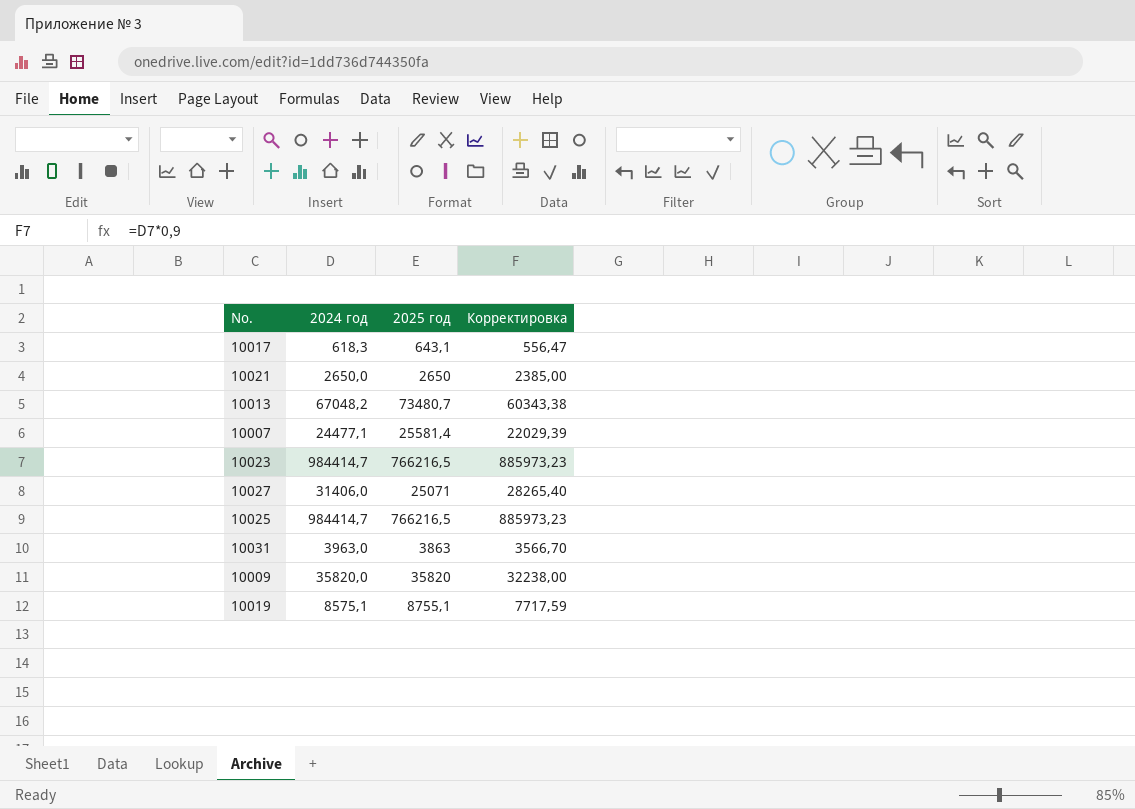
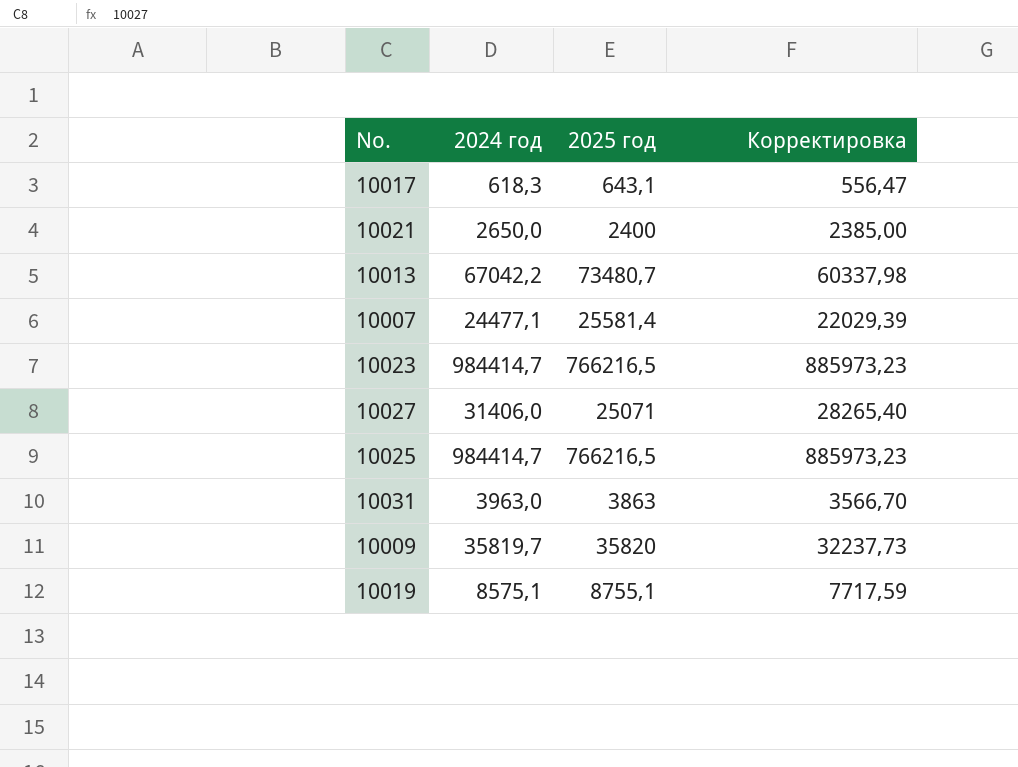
10021 | 2025 год: 2650 -> 2400
10013 | 2024 год: 67048,2 -> 67042,2
10013 | Корректировка: 60343,38 -> 60337,98
10009 | 2024 год: 35820,0 -> 35819,7
10009 | Корректировка: 32238,00 -> 32237,73

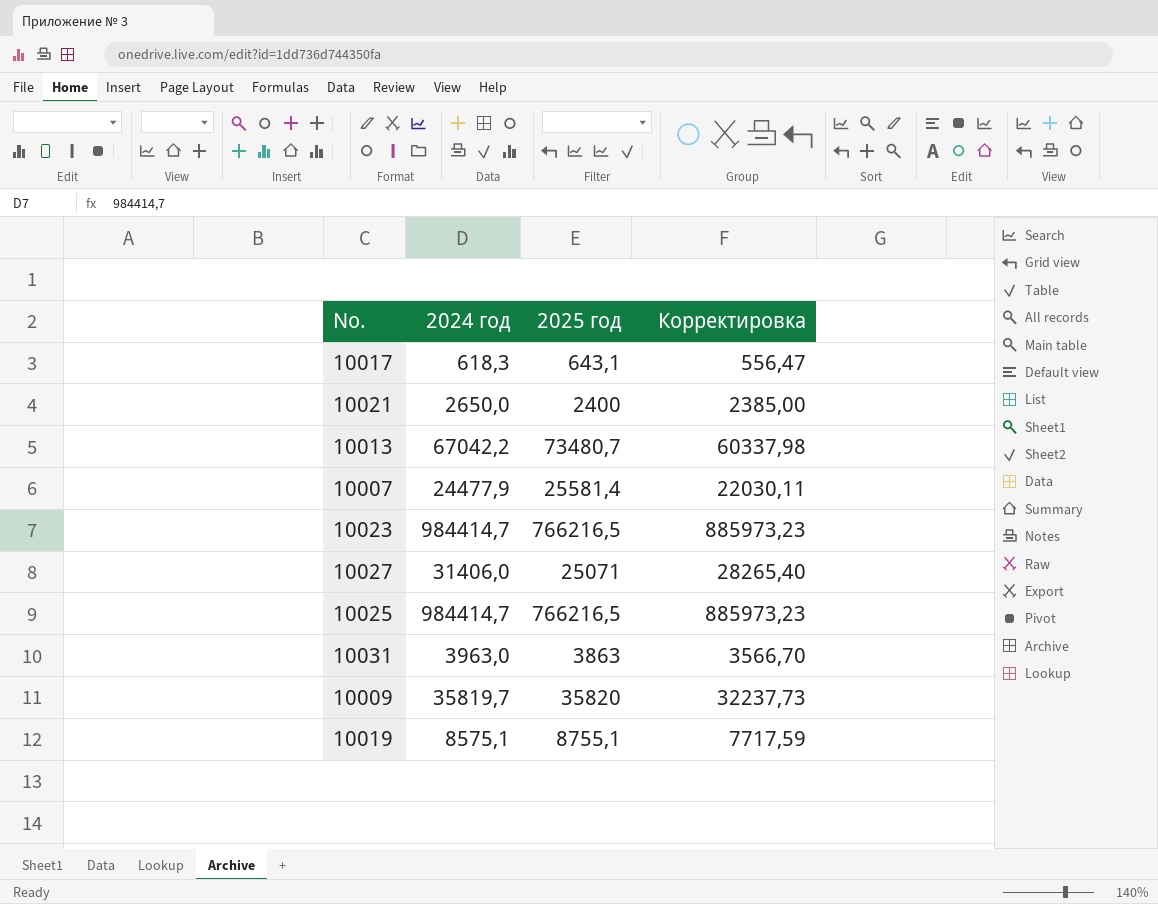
10007 | 2024 год: 24477,1 -> 24477,9
10007 | Корректировка: 22029,39 -> 22030,11

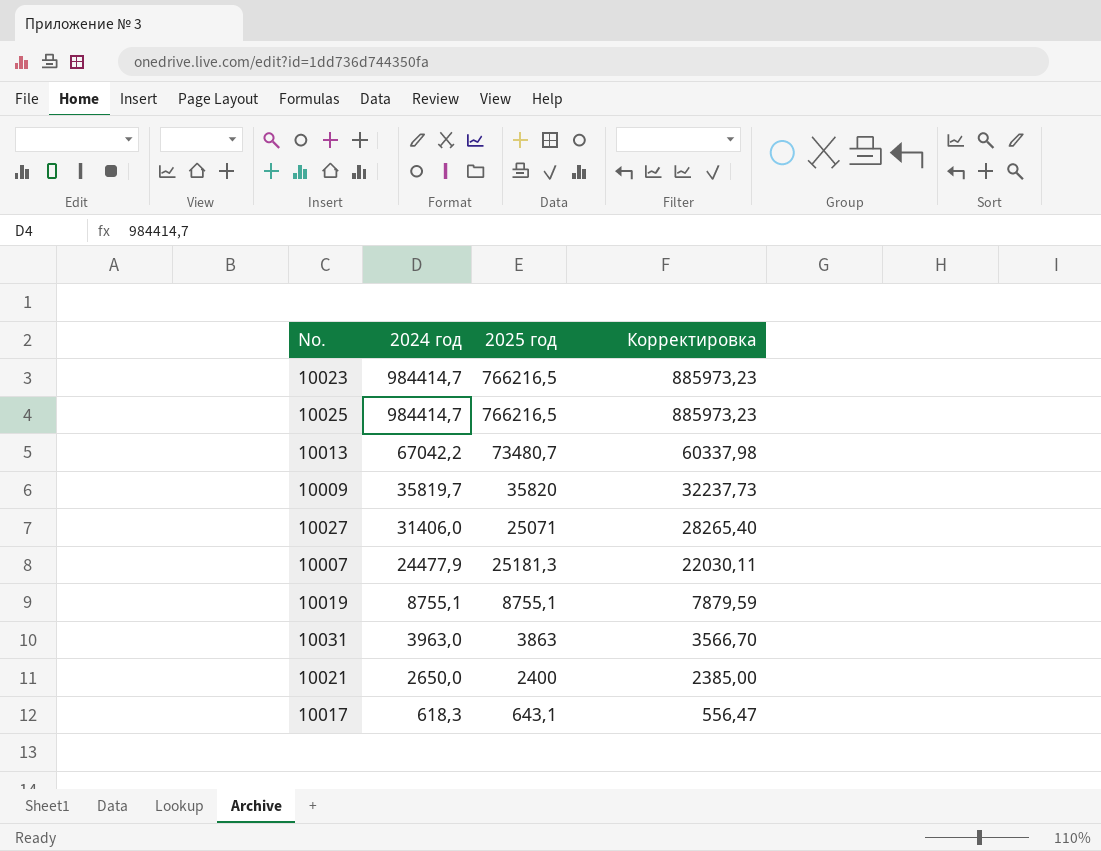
row order: none -> 2024 год descending
10007 | 2025 год: 25581,4 -> 25181,3
10019 | 2024 год: 8575,1 -> 8755,1
10019 | Корректировка: 7717,59 -> 7879,59

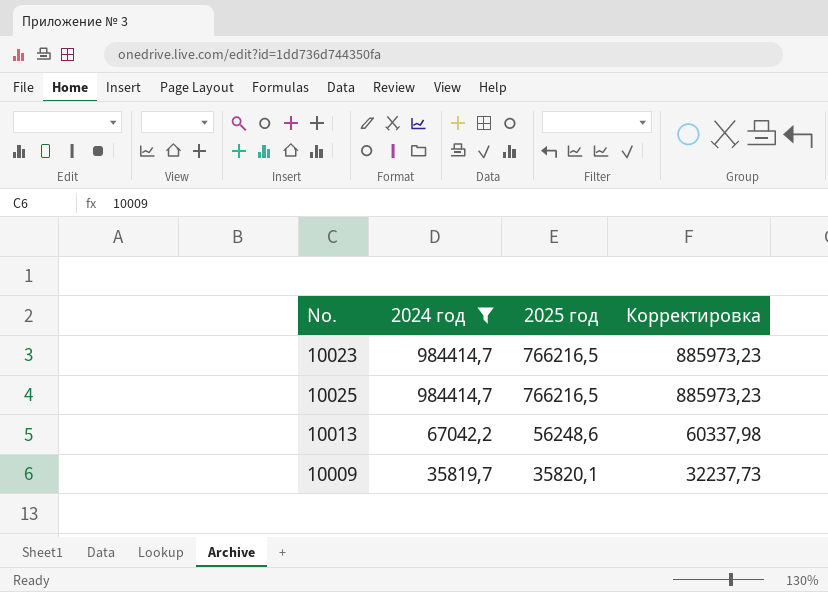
filter: none -> 2024 год >= 35819,7
10013 | 2025 год: 73480,7 -> 56248,6
10009 | 2025 год: 35820 -> 35820,1

